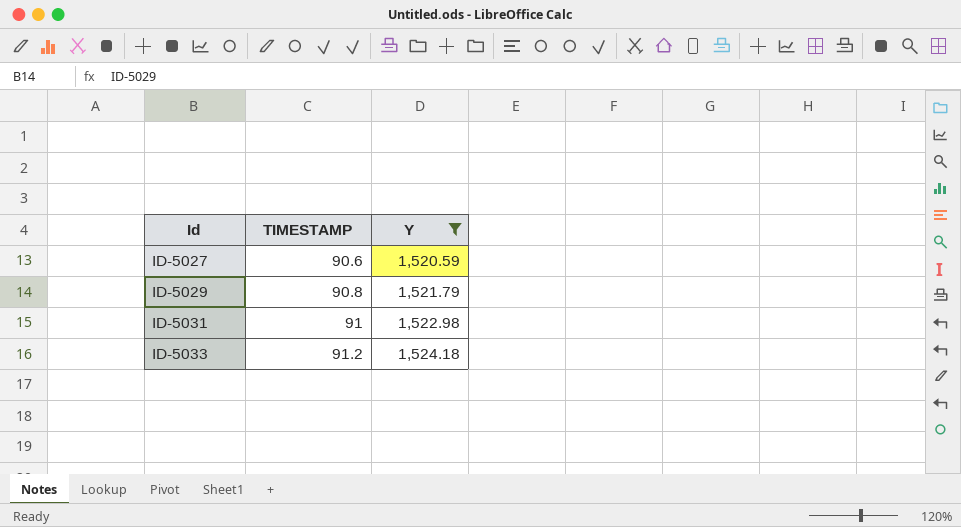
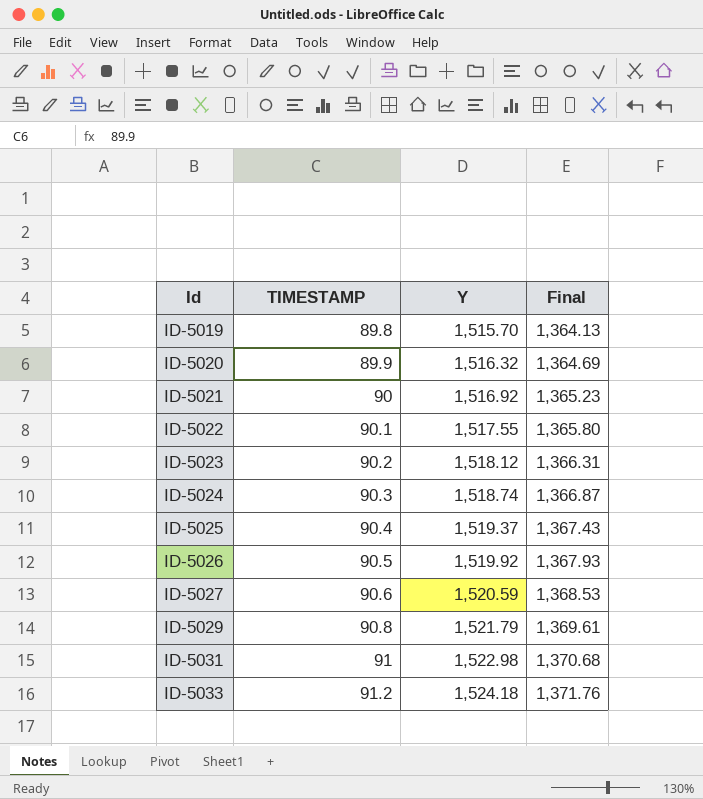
filter: Y >= 1,520.59 -> none
column Final | formula: none -> [Y] * 0.9

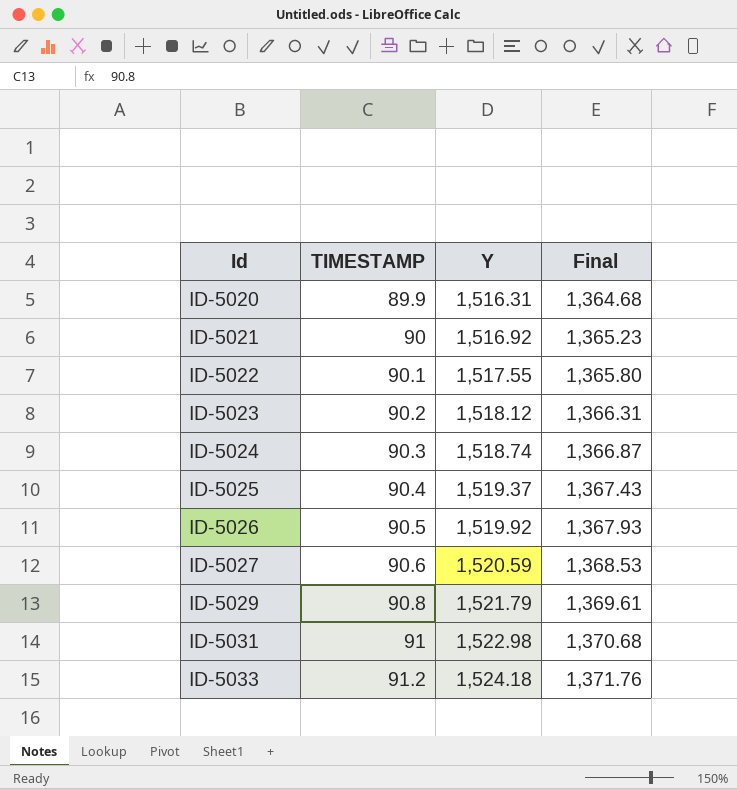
row ID-5019: 89.8 | 1,515.70 | 1,364.13 -> none
ID-5020 | Y: 1,516.32 -> 1,516.31
ID-5020 | Final: 1,364.69 -> 1,364.68

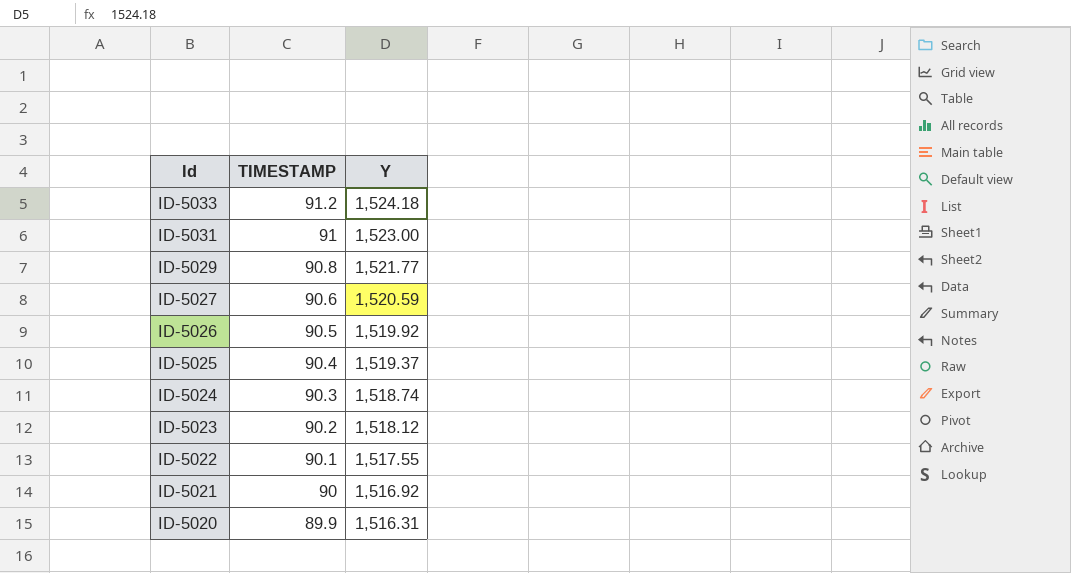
row order: Id ascending -> Id descending
column Final | formula: [Y] * 0.9 -> none
ID-5031 | Y: 1,522.98 -> 1,523.00
ID-5029 | Y: 1,521.79 -> 1,521.77

